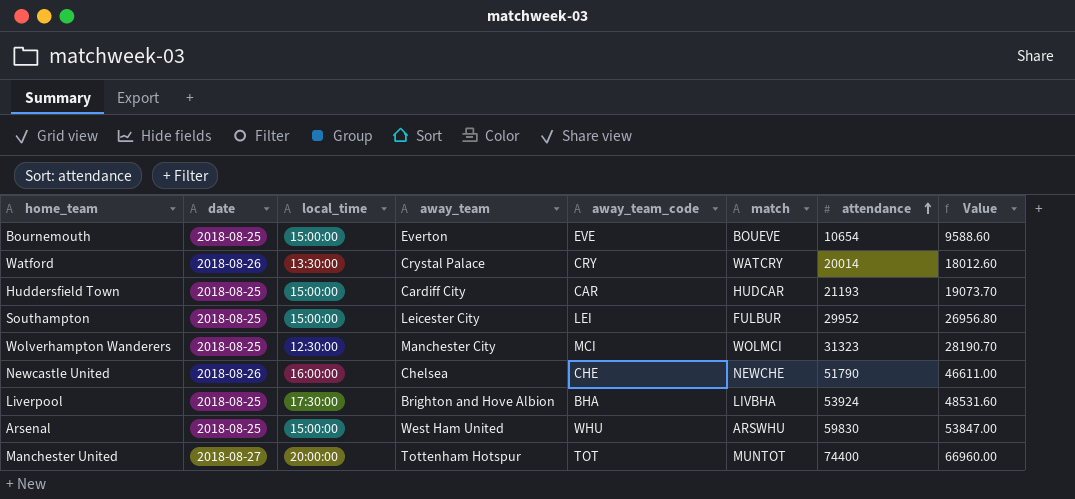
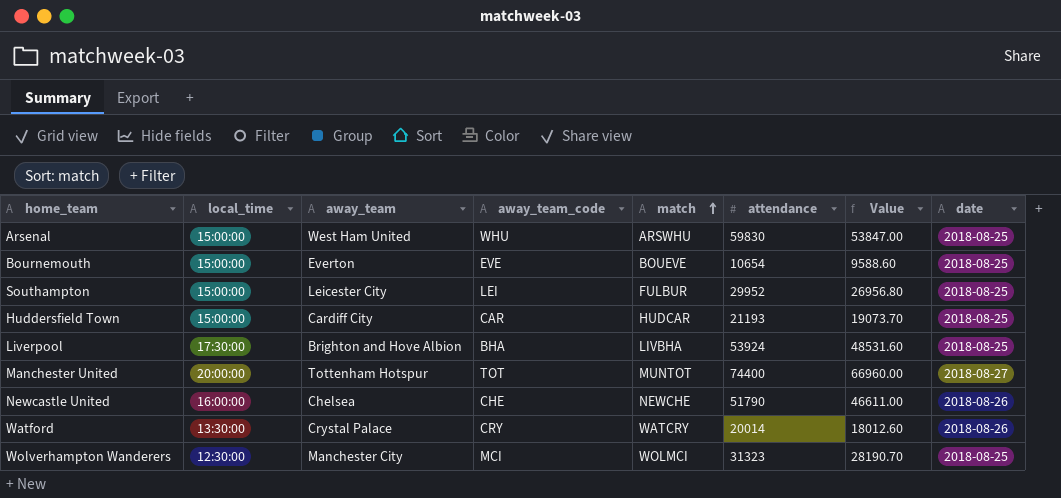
row order: attendance ascending -> match ascending
column date | position: 2 -> 8

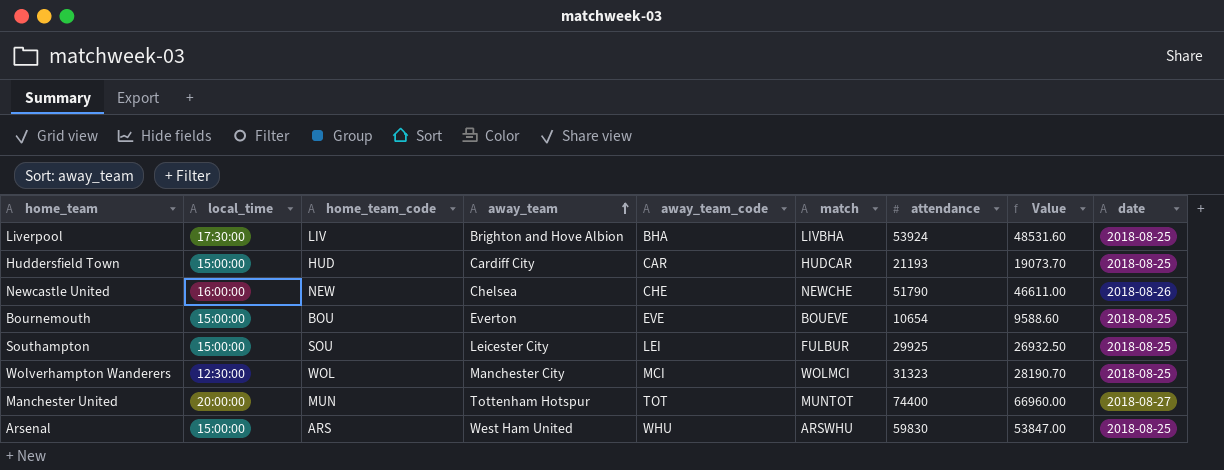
row order: match ascending -> away_team ascending
column home_team_code | position: none -> 3
row Watford: 13:30:00 | Crystal Palace | CRY | WATCRY | 20014 | 18012.60 | 2018-08-26 -> none
Southampton | attendance: 29952 -> 29925
Southampton | Value: 26956.80 -> 26932.50

